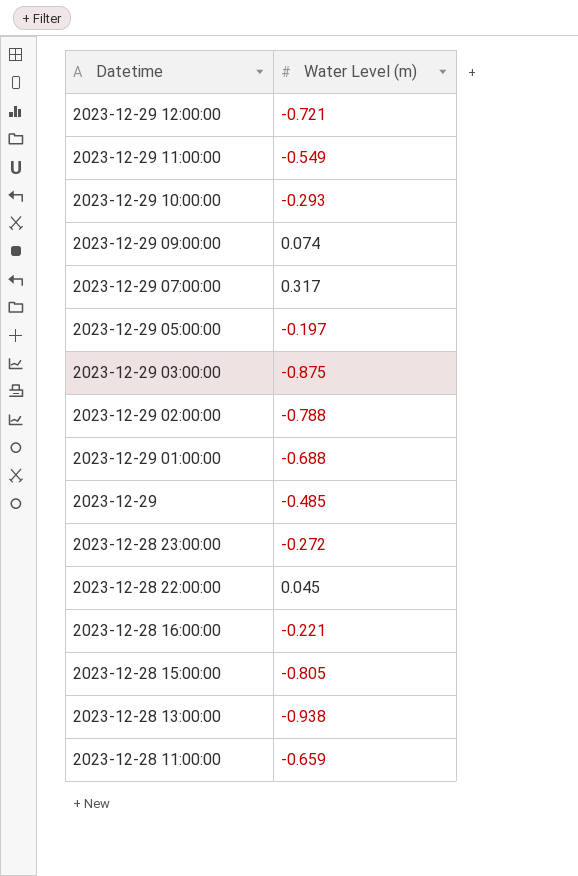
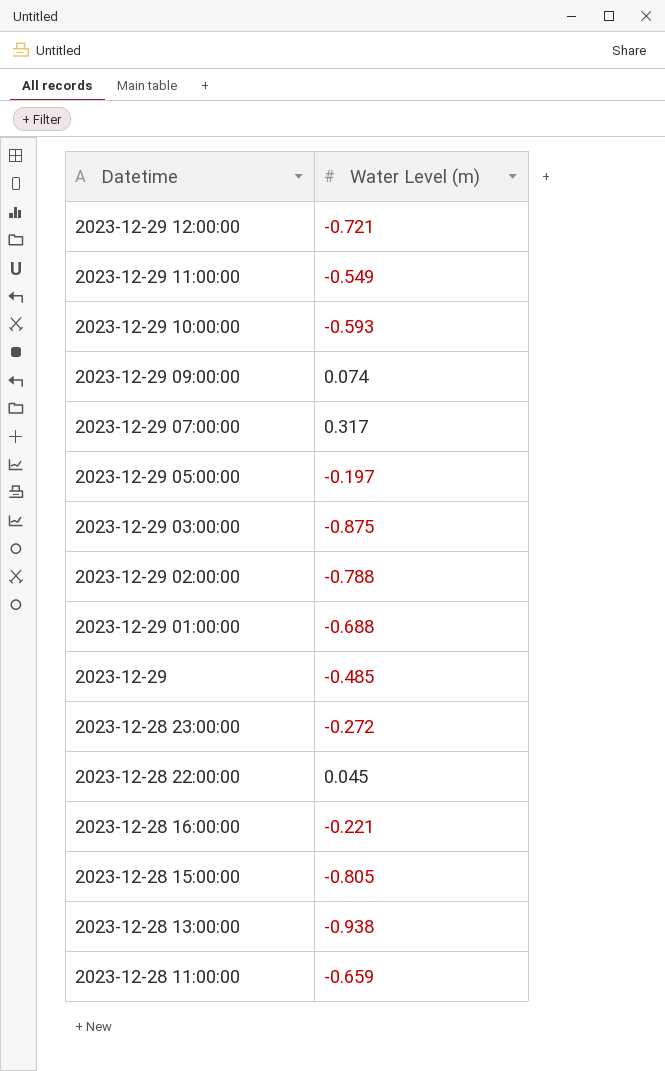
2023-12-29 10:00:00 | Water Level (m): -0.293 -> -0.593

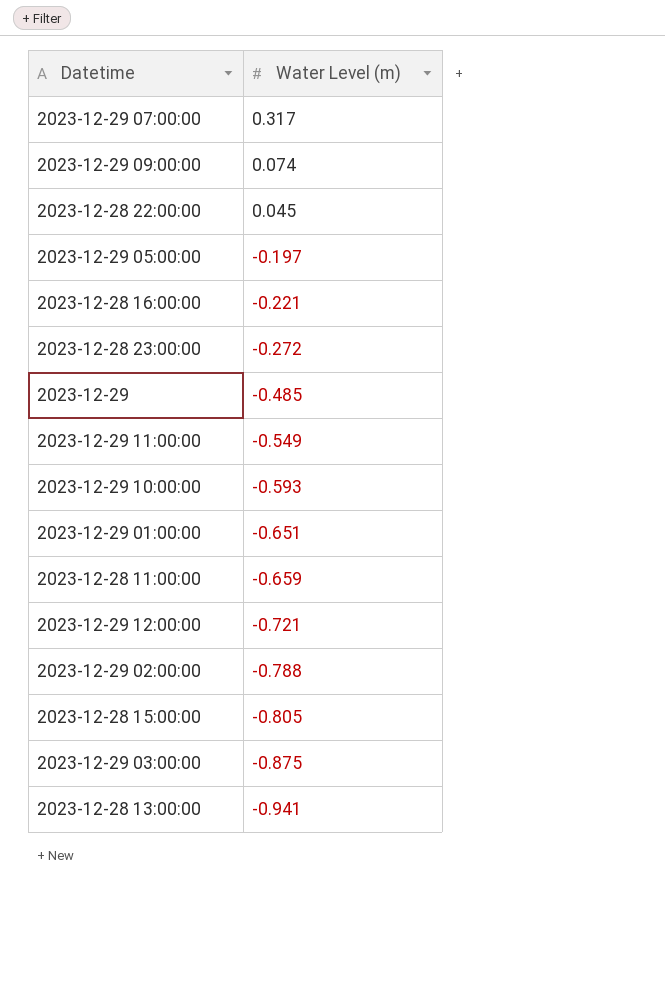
row order: Datetime descending -> Water Level (m) descending
2023-12-29 01:00:00 | Water Level (m): -0.688 -> -0.651
2023-12-28 13:00:00 | Water Level (m): -0.938 -> -0.941

